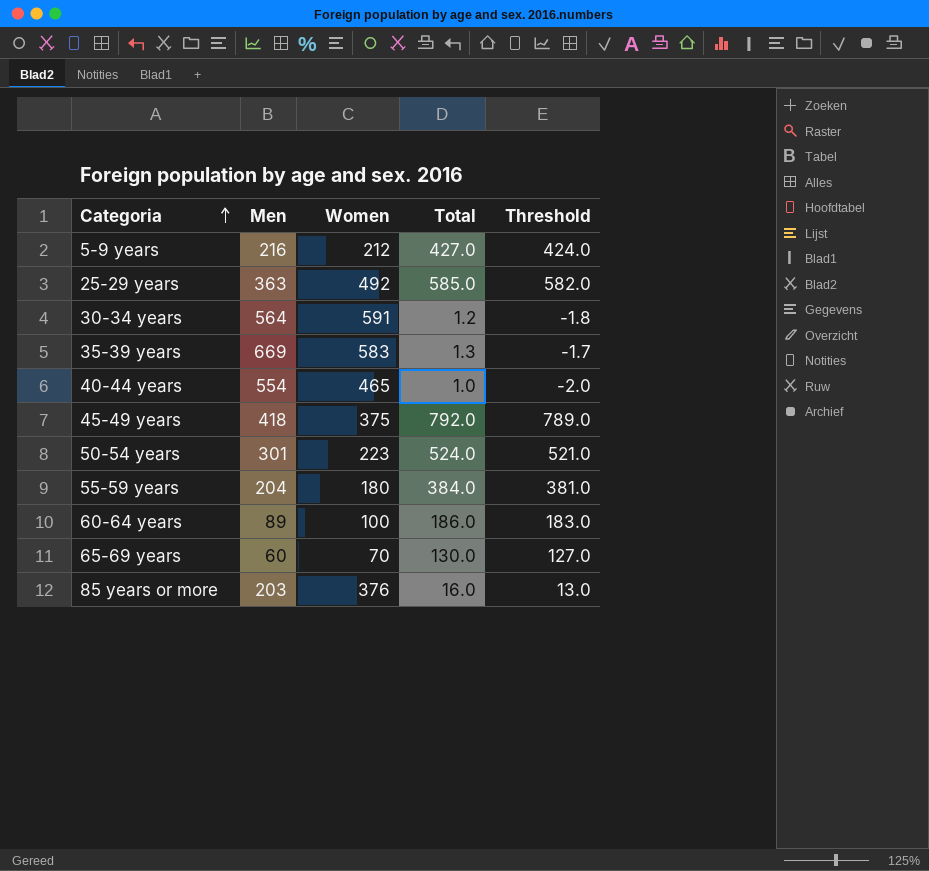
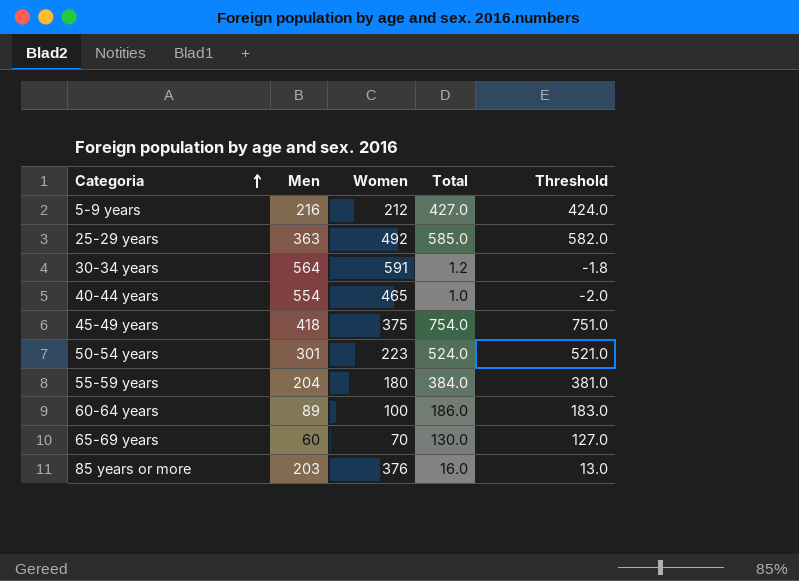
row 35-39 years: 669 | 583 | 1.3 | -1.7 -> none
45-49 years | Total: 792.0 -> 754.0
45-49 years | Threshold: 789.0 -> 751.0

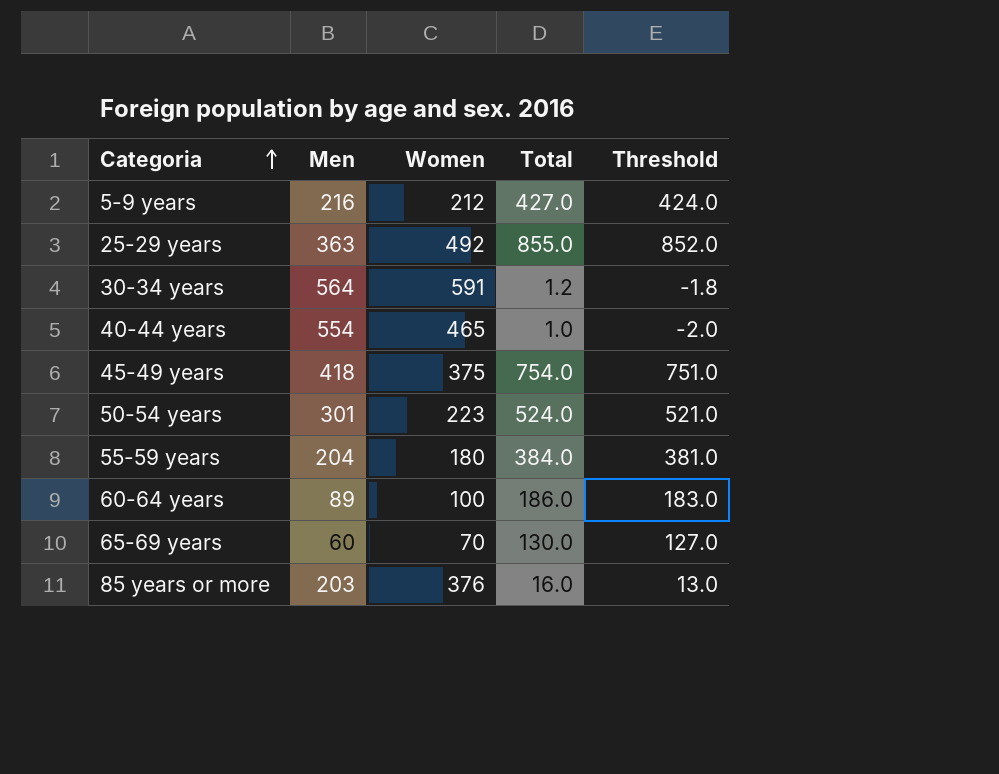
25-29 years | Total: 585.0 -> 855.0
25-29 years | Threshold: 582.0 -> 852.0

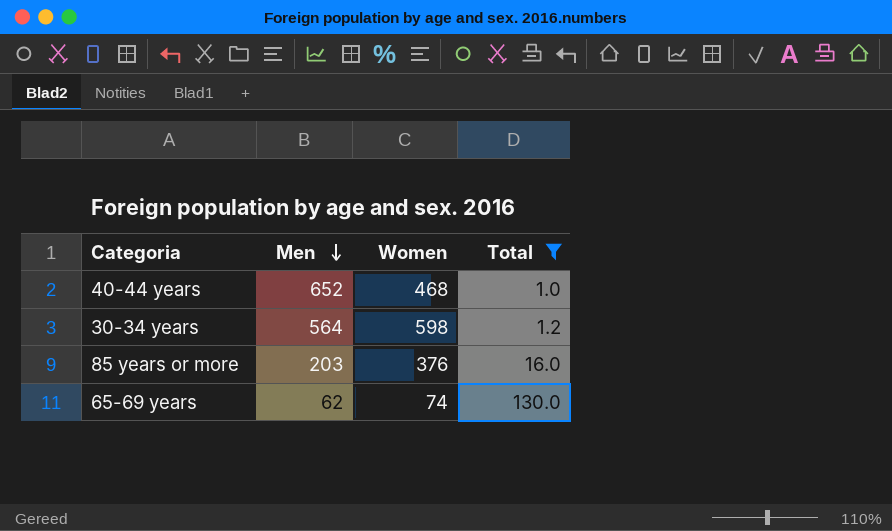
filter: none -> Total <= 130.0
row order: Categoria ascending -> Men descending
column Threshold | formula: [Total] - 3 -> none
40-44 years | Men: 554 -> 652
40-44 years | Women: 465 -> 468
30-34 years | Women: 591 -> 598
65-69 years | Men: 60 -> 62
65-69 years | Women: 70 -> 74

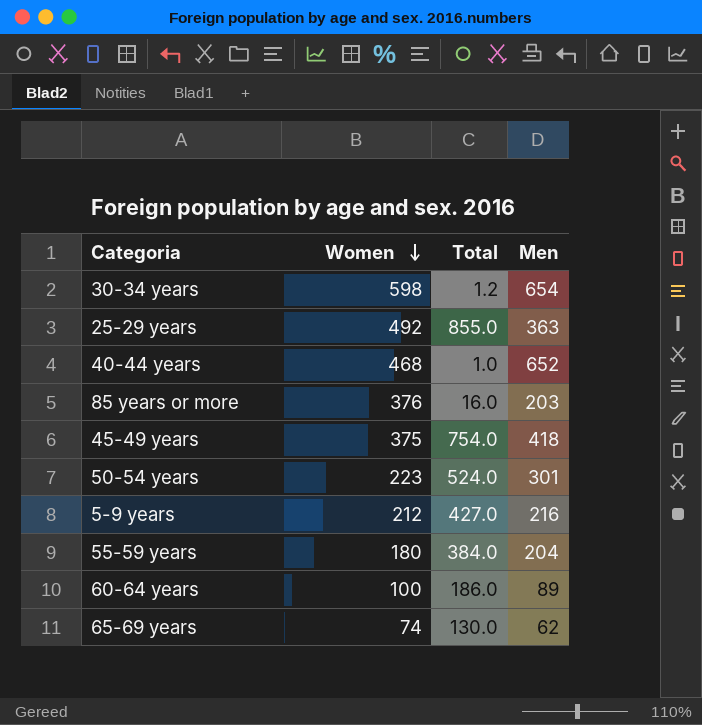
filter: Total <= 130.0 -> none
row order: Men descending -> Women descending
column Men | position: 2 -> 4
30-34 years | Men: 564 -> 654

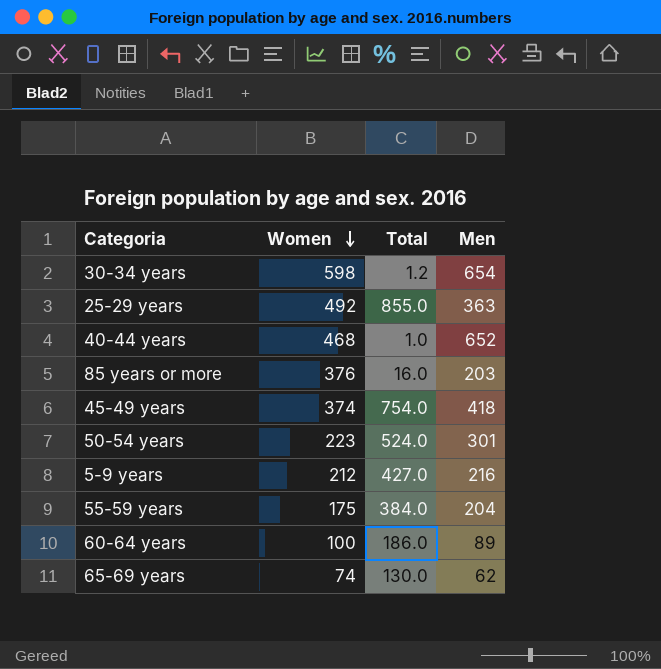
45-49 years | Women: 375 -> 374
55-59 years | Women: 180 -> 175

